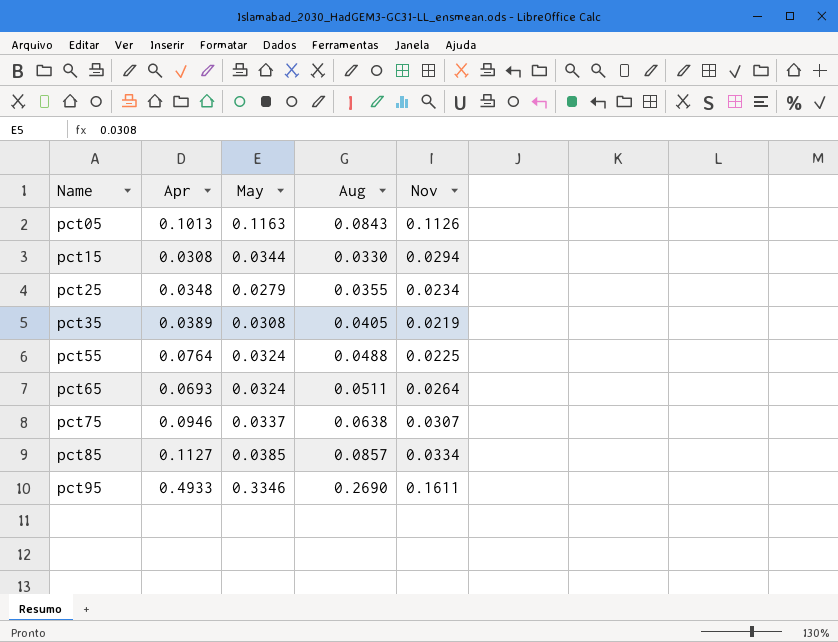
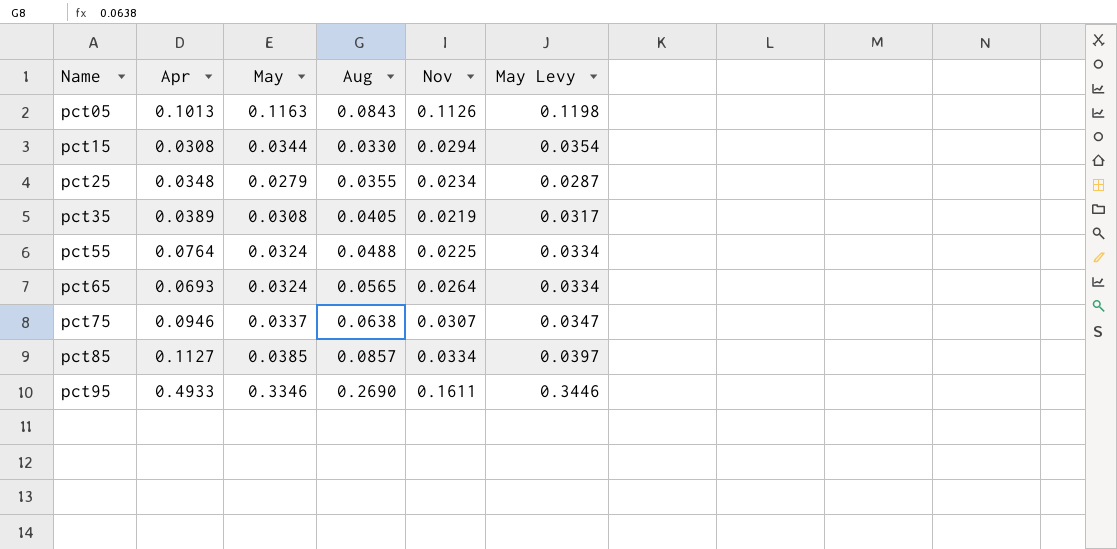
column May Levy | formula: none -> [May] * 1.03
pct65 | Aug: 0.0511 -> 0.0565

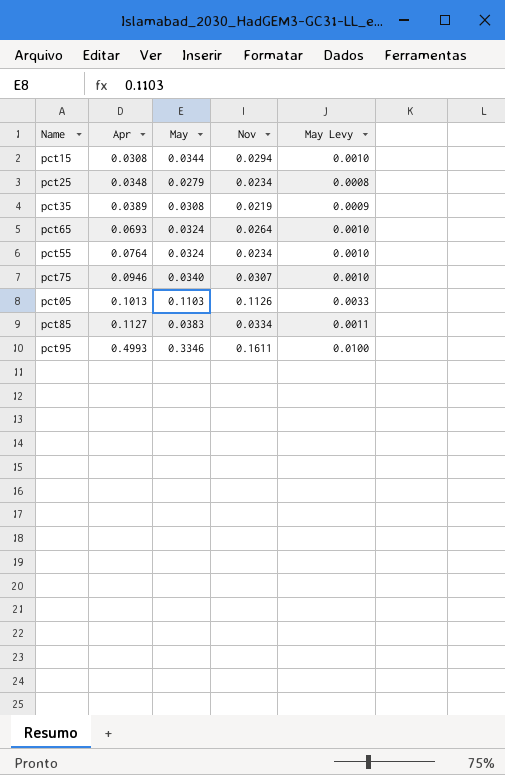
row order: Name ascending -> Apr ascending
column Aug | position: 4 -> none
column May Levy | formula: [May] * 1.03 -> [May] * 0.03
pct55 | Nov: 0.0225 -> 0.0234
pct75 | May: 0.0337 -> 0.0340
pct05 | May: 0.1163 -> 0.1103
pct85 | May: 0.0385 -> 0.0383
pct95 | Apr: 0.4933 -> 0.4993

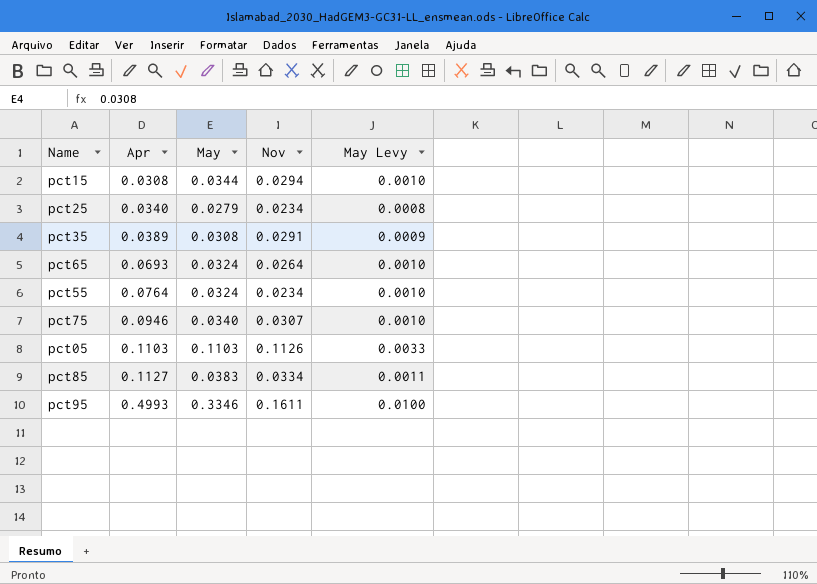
pct25 | Apr: 0.0348 -> 0.0340
pct35 | Nov: 0.0219 -> 0.0291
pct05 | Apr: 0.1013 -> 0.1103

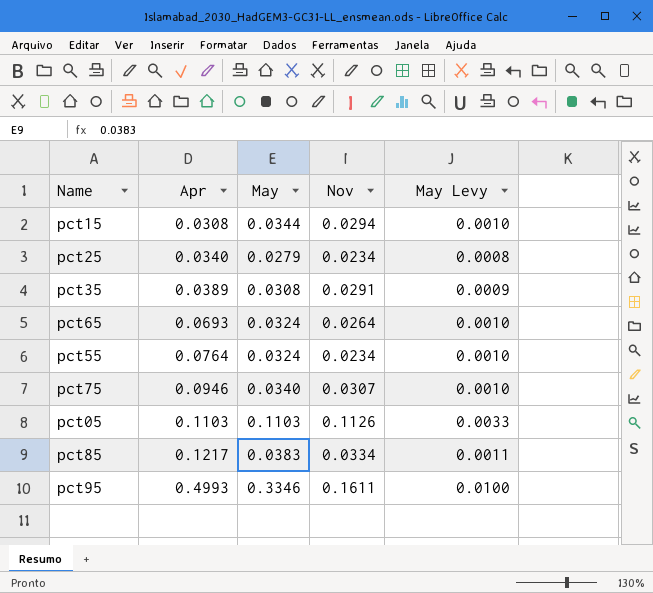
pct85 | Apr: 0.1127 -> 0.1217

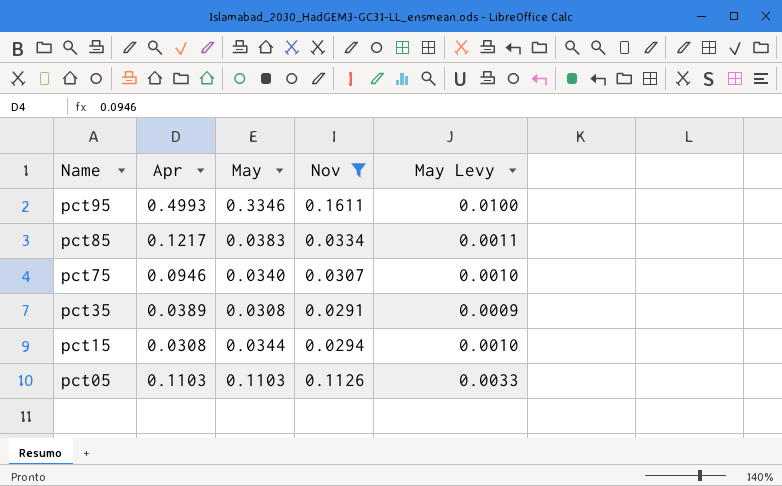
filter: none -> Nov >= 0.0291
row order: Apr ascending -> Name descending

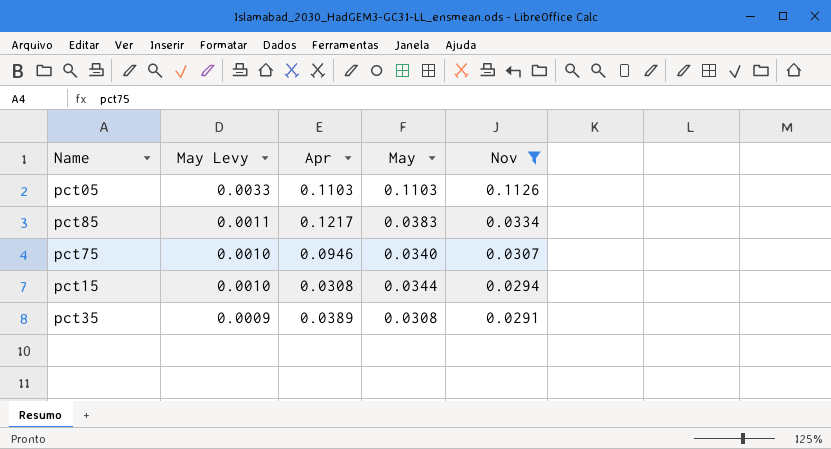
row order: Name descending -> May Levy descending
column May Levy | position: 5 -> 2
row pct95: 0.4993 | 0.3346 | 0.1611 | 0.0100 -> none

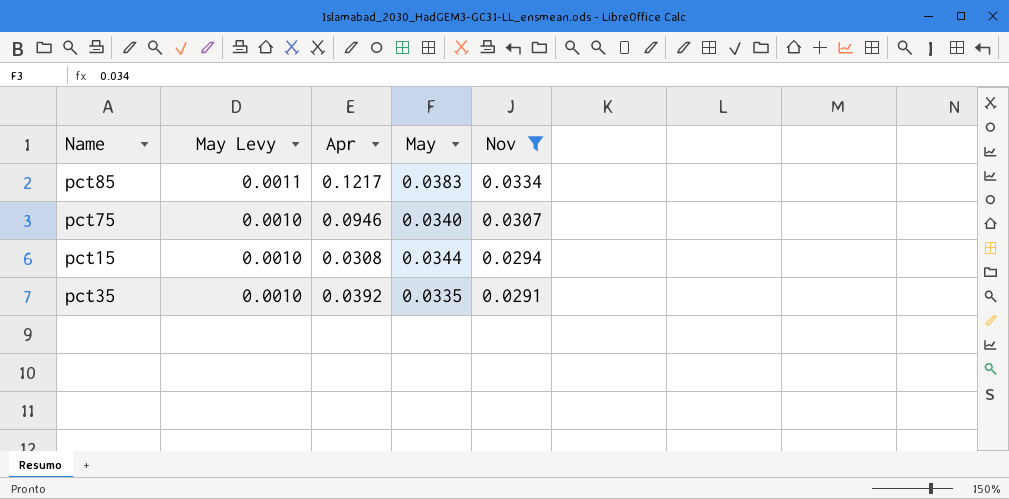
row pct05: 0.0033 | 0.1103 | 0.1103 | 0.1126 -> none
pct35 | May Levy: 0.0009 -> 0.0010
pct35 | Apr: 0.0389 -> 0.0392
pct35 | May: 0.0308 -> 0.0335

